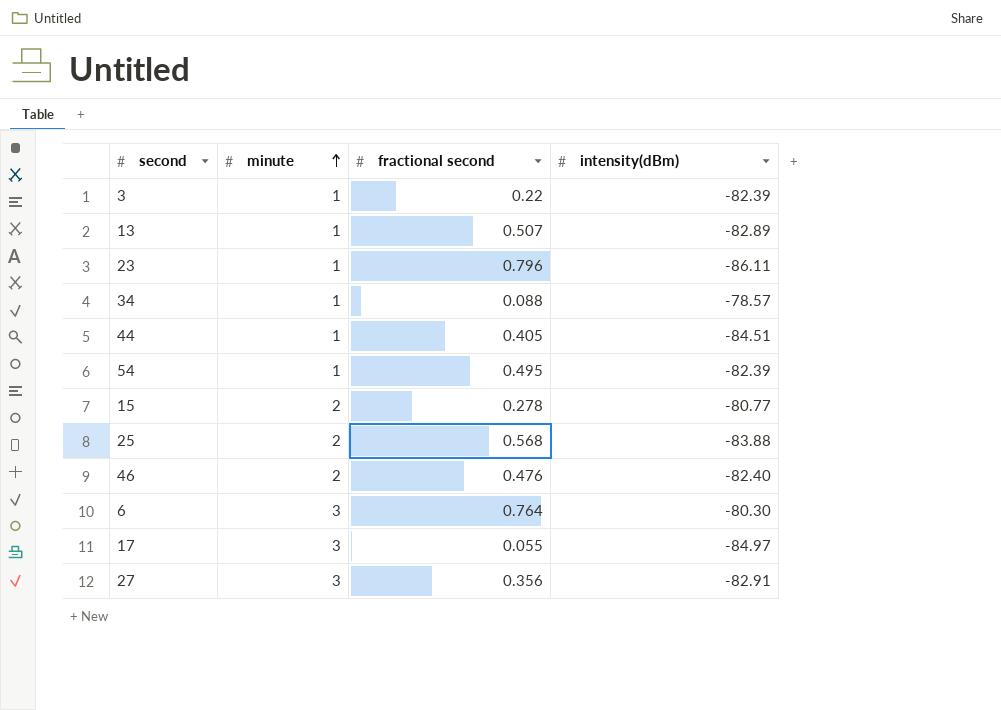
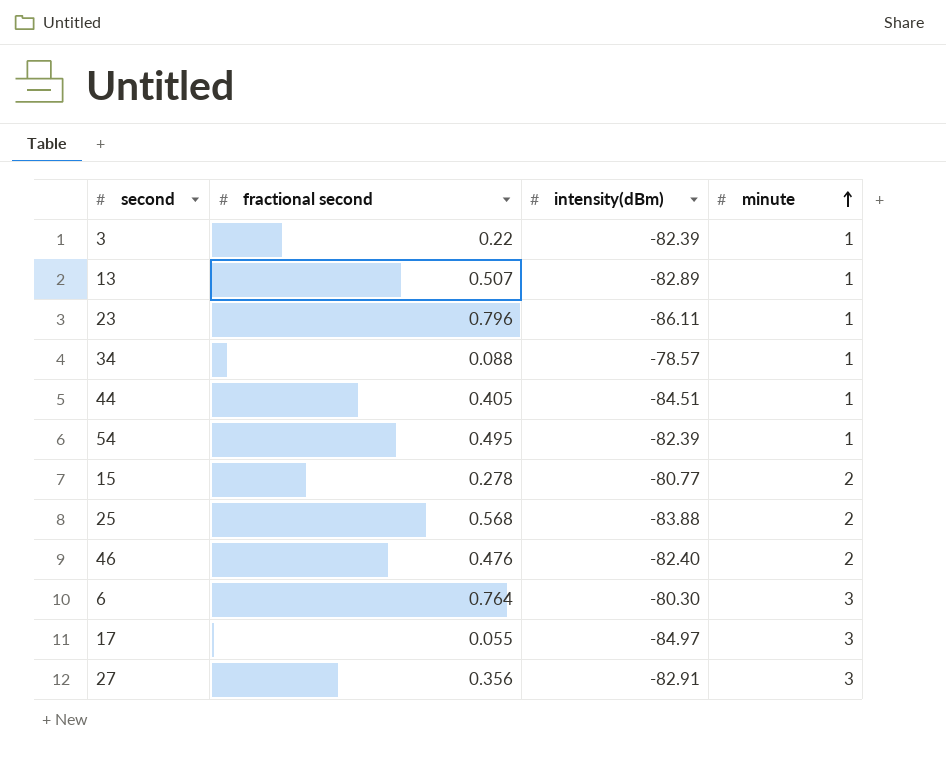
column minute | position: 2 -> 4

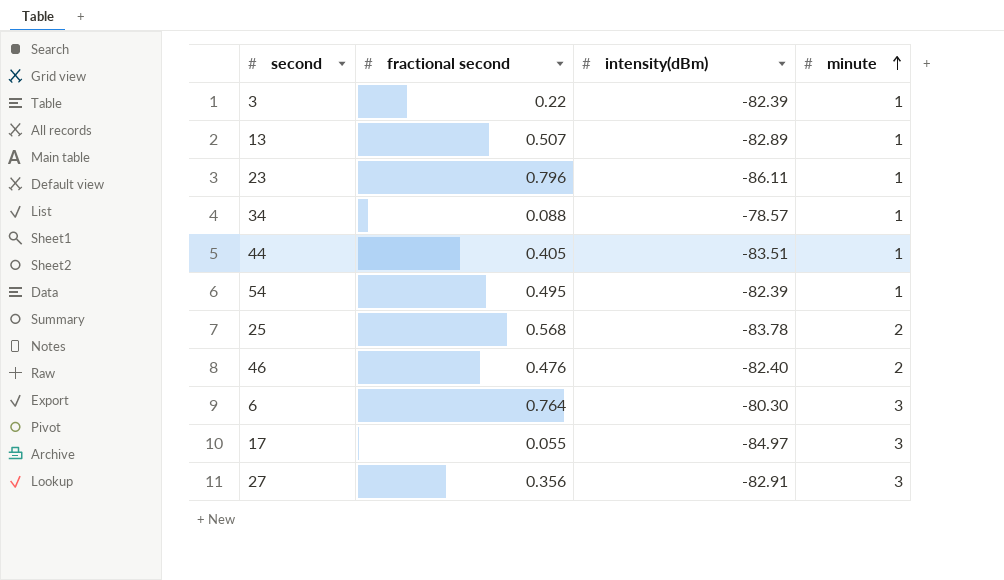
row 15: 0.278 | -80.77 | 2 -> none
44 | intensity(dBm): -84.51 -> -83.51
25 | intensity(dBm): -83.88 -> -83.78

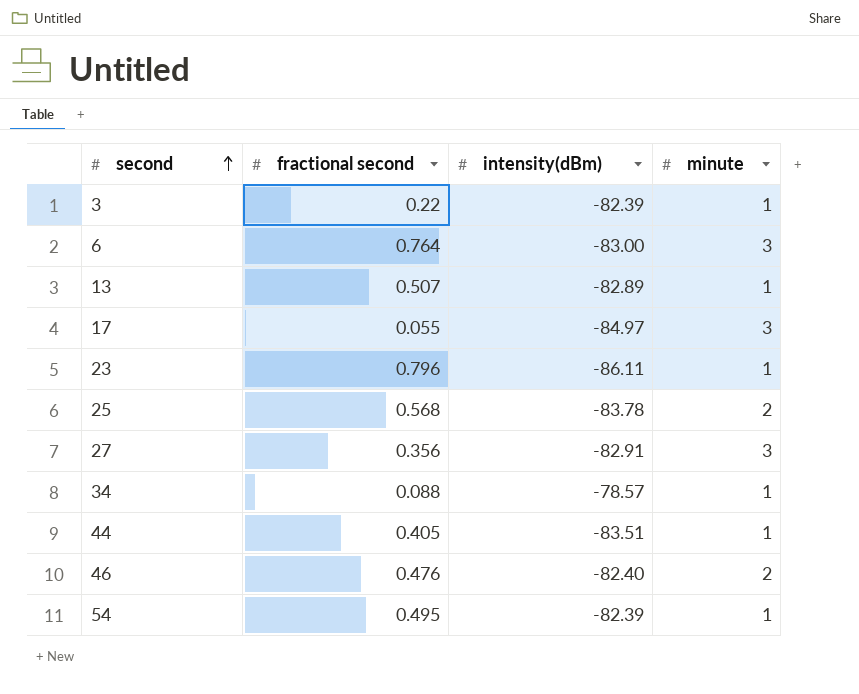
row order: minute ascending -> second ascending
6 | intensity(dBm): -80.30 -> -83.00

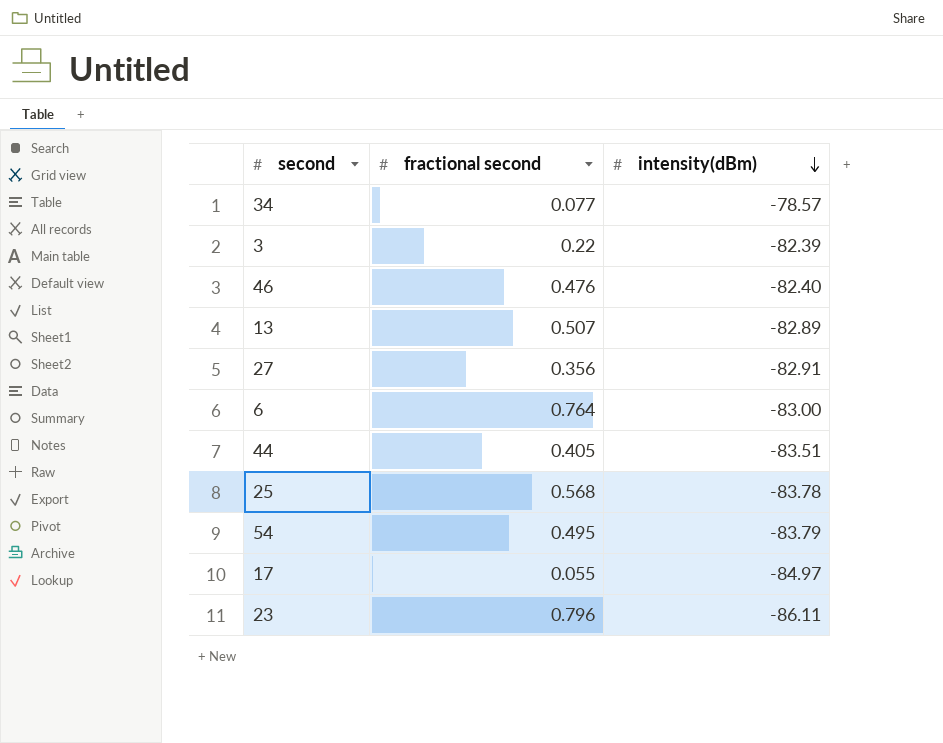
row order: second ascending -> intensity(dBm) descending
column minute | position: 4 -> none
34 | fractional second: 0.088 -> 0.077
54 | intensity(dBm): -82.39 -> -83.79

